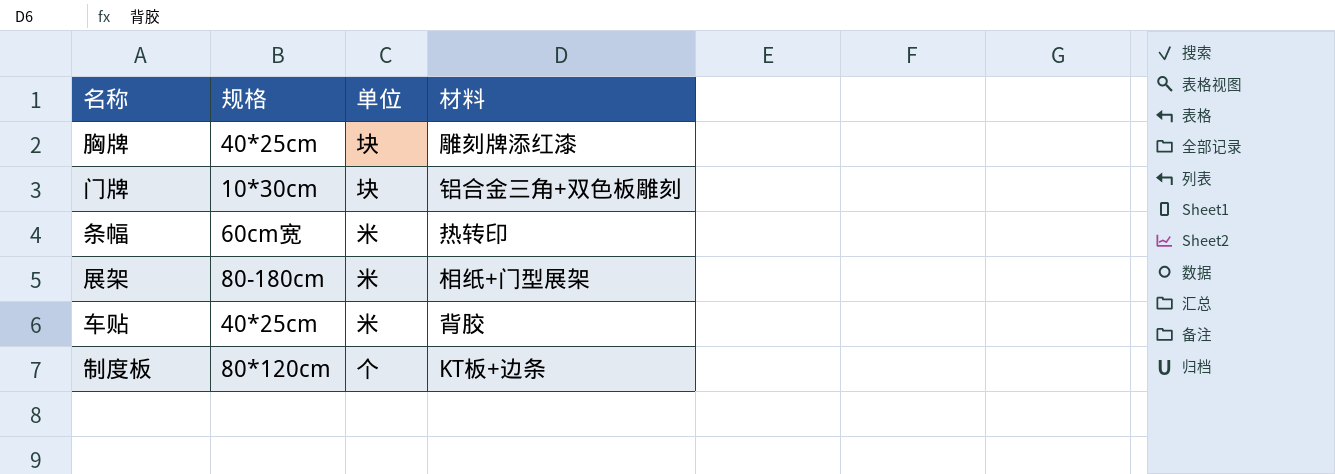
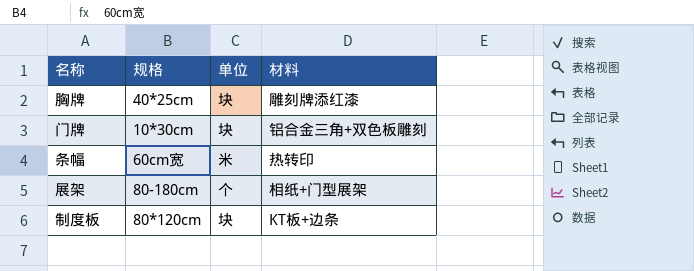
row 车贴: 40*25cm | 米 | 背胶 -> none
展架 | 单位: 米 -> 个
制度板 | 单位: 个 -> 块

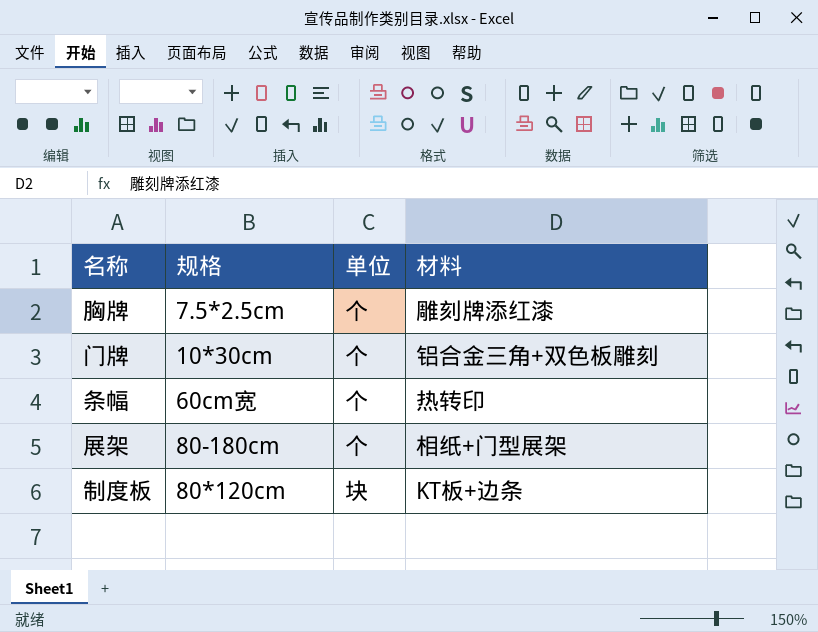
胸牌 | 规格: 40*25cm -> 7.5*2.5cm
胸牌 | 单位: 块 -> 个
门牌 | 单位: 块 -> 个
条幅 | 单位: 米 -> 个

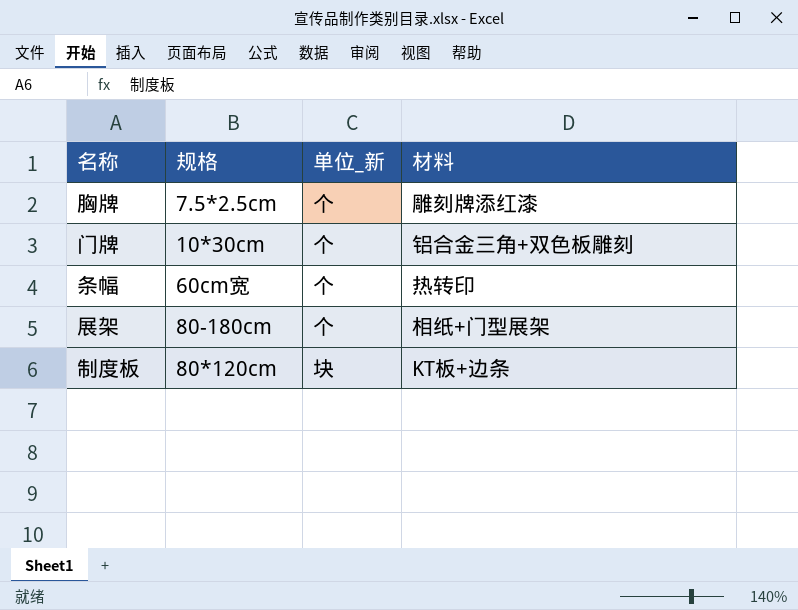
column name: 单位 -> 单位_新

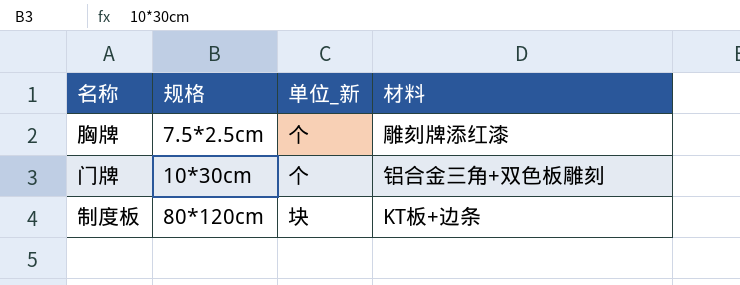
row 条幅: 60cm宽 | 个 | 热转印 -> none
row 展架: 80-180cm | 个 | 相纸+门型展架 -> none

